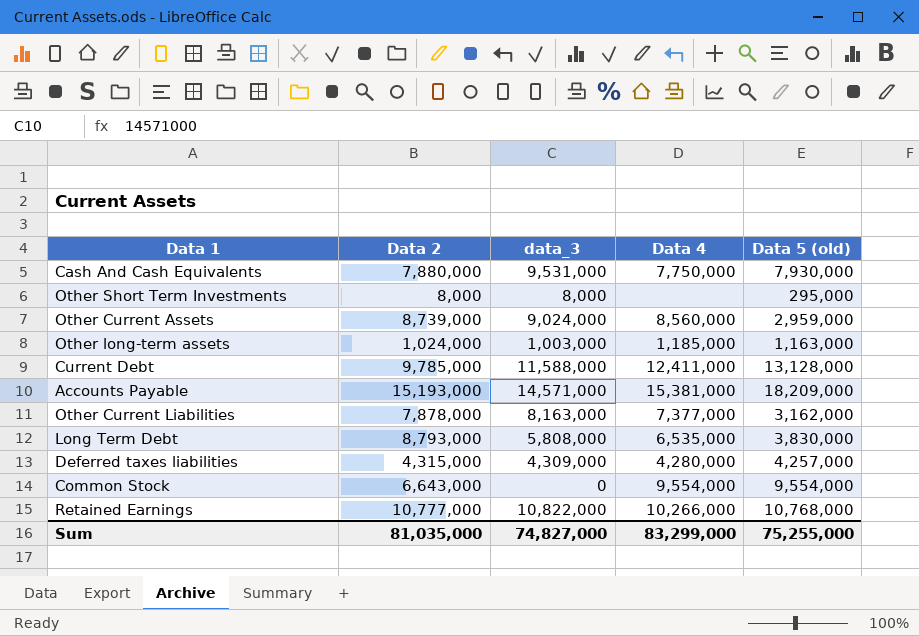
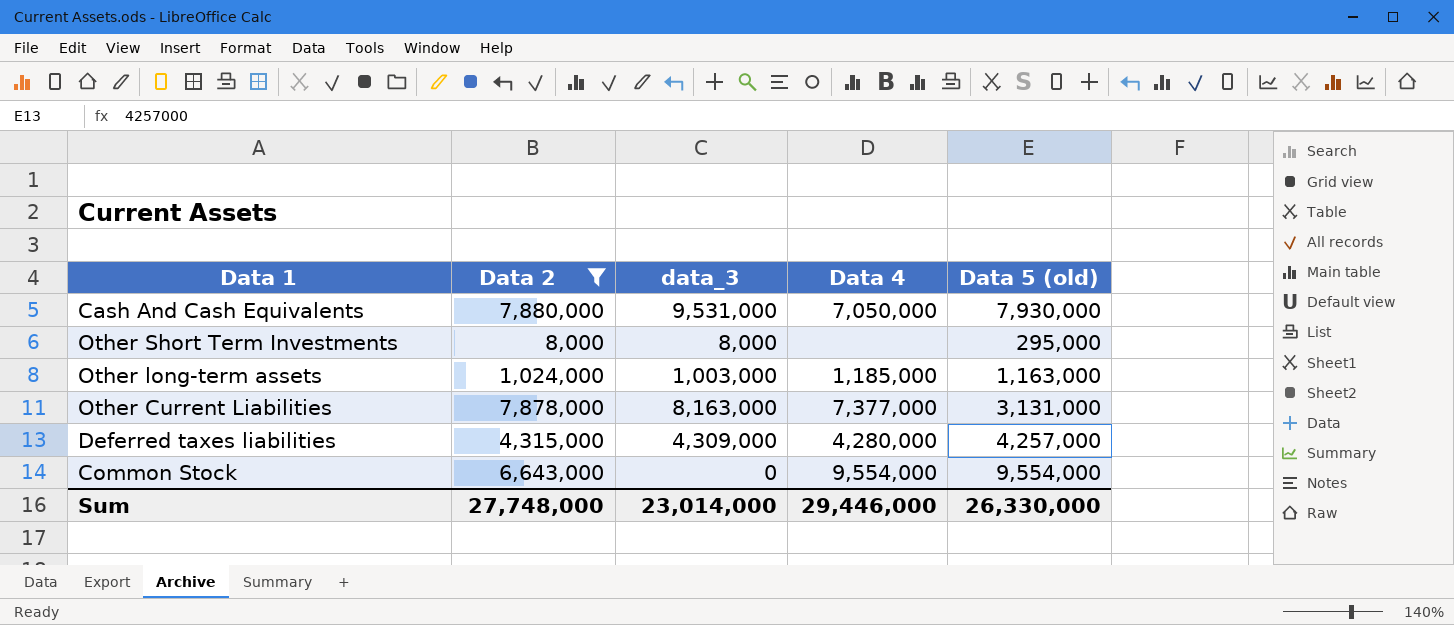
filter: none -> Data 2 <= 7,880,000
Cash And Cash Equivalents | Data 4: 7,750,000 -> 7,050,000
Other Current Liabilities | Data 5 (old): 3,162,000 -> 3,131,000
Sum | Data 2: 81,035,000 -> 27,748,000
Sum | data_3: 74,827,000 -> 23,014,000
Sum | Data 4: 83,299,000 -> 29,446,000
Sum | Data 5 (old): 75,255,000 -> 26,330,000

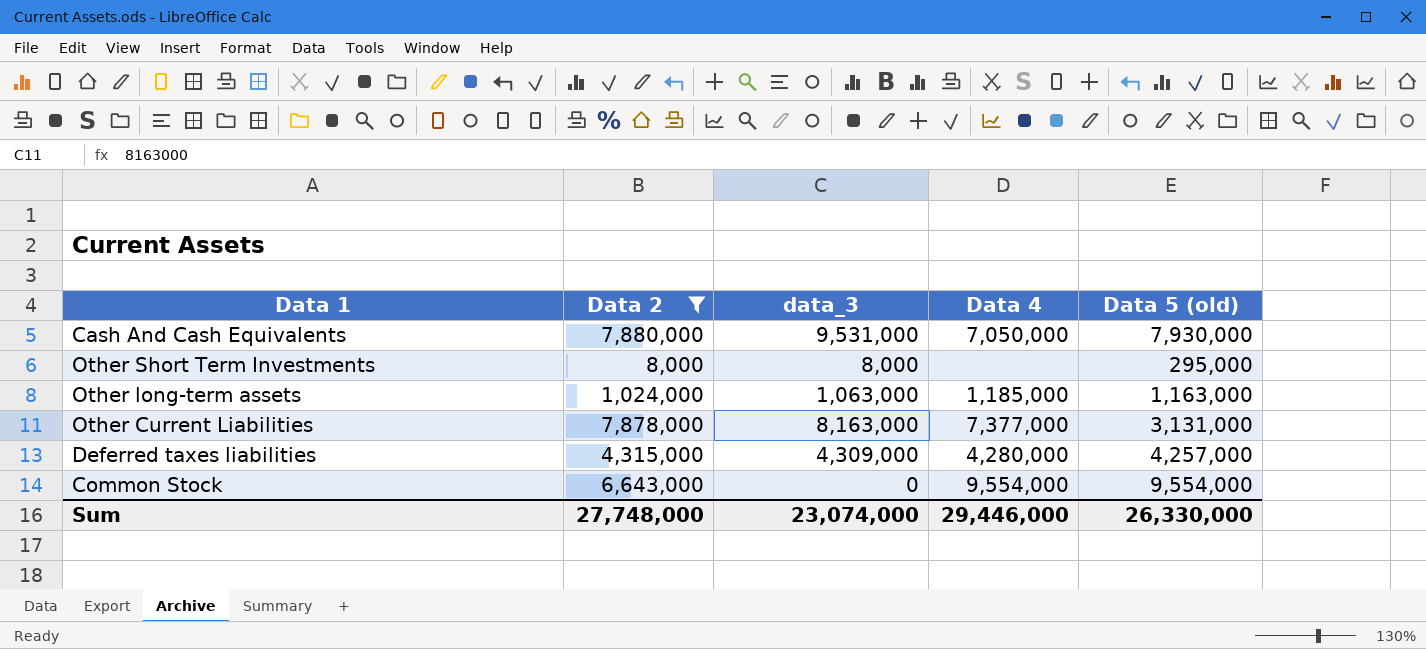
Other long-term assets | data_3: 1,003,000 -> 1,063,000
Sum | data_3: 23,014,000 -> 23,074,000

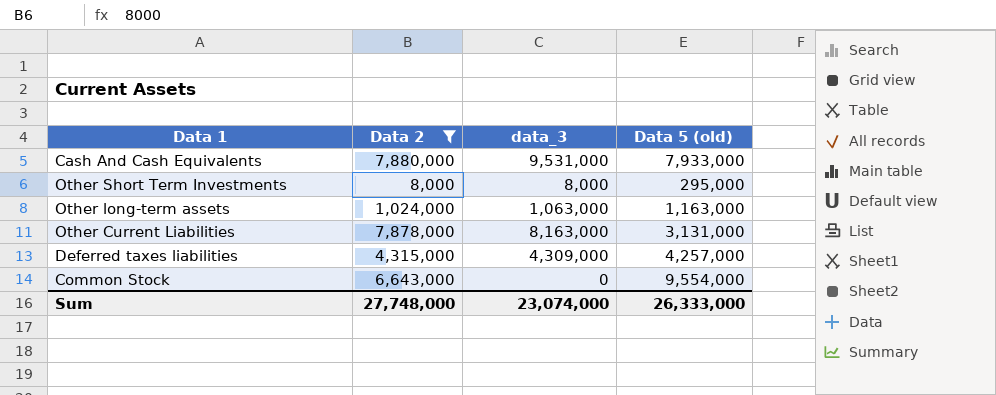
column Data 4 | position: 4 -> none
Cash And Cash Equivalents | Data 5 (old): 7,930,000 -> 7,933,000
Sum | Data 5 (old): 26,330,000 -> 26,333,000

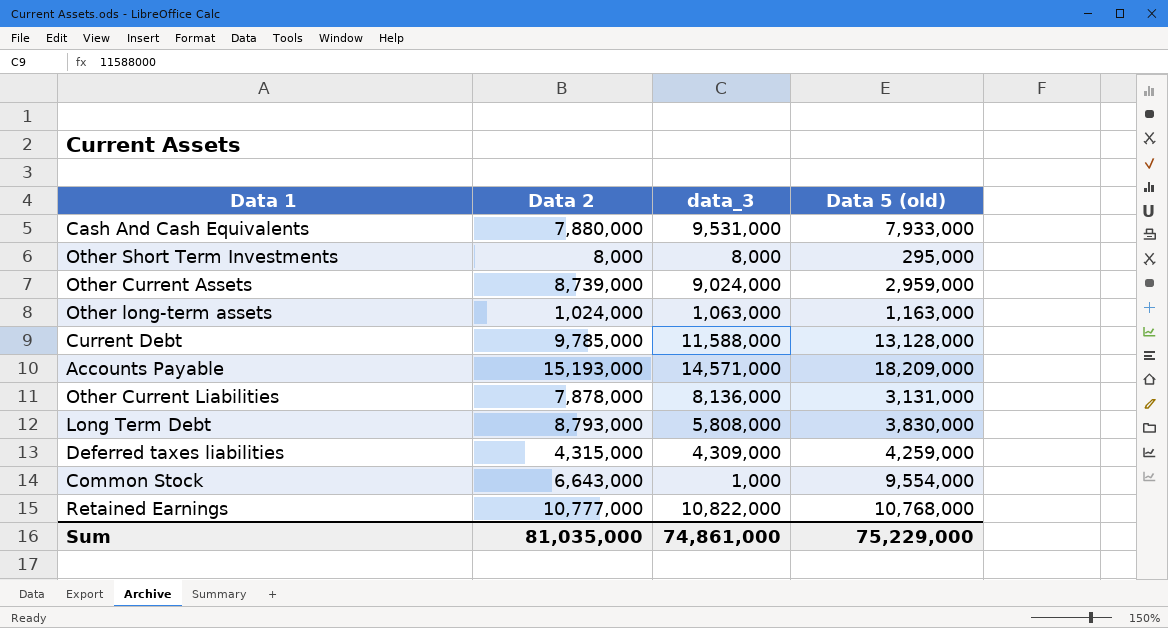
filter: Data 2 <= 7,880,000 -> none
Other Current Liabilities | data_3: 8,163,000 -> 8,136,000
Deferred taxes liabilities | Data 5 (old): 4,257,000 -> 4,259,000
Common Stock | data_3: 0 -> 1,000
Sum | Data 2: 27,748,000 -> 81,035,000
Sum | data_3: 23,074,000 -> 74,861,000
Sum | Data 5 (old): 26,333,000 -> 75,229,000

